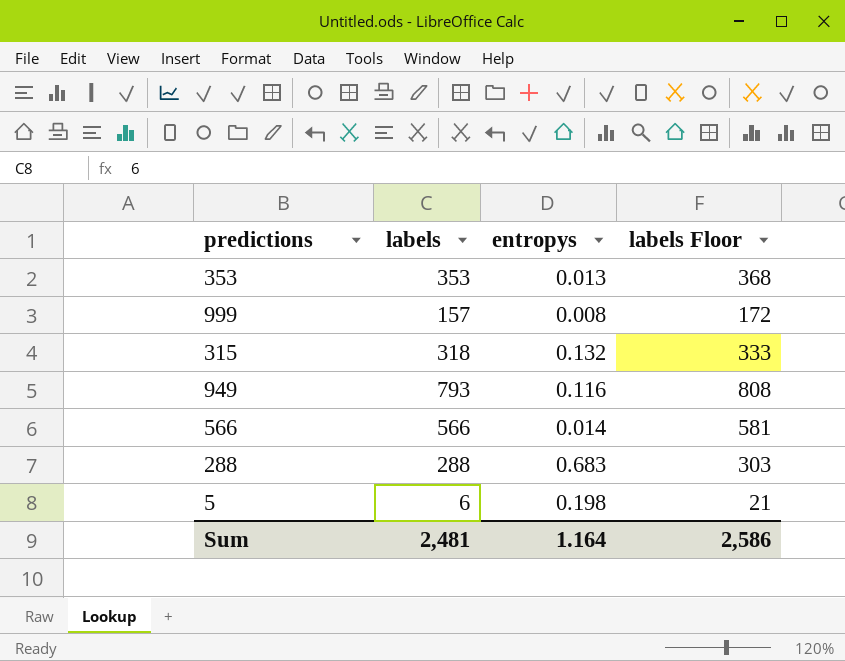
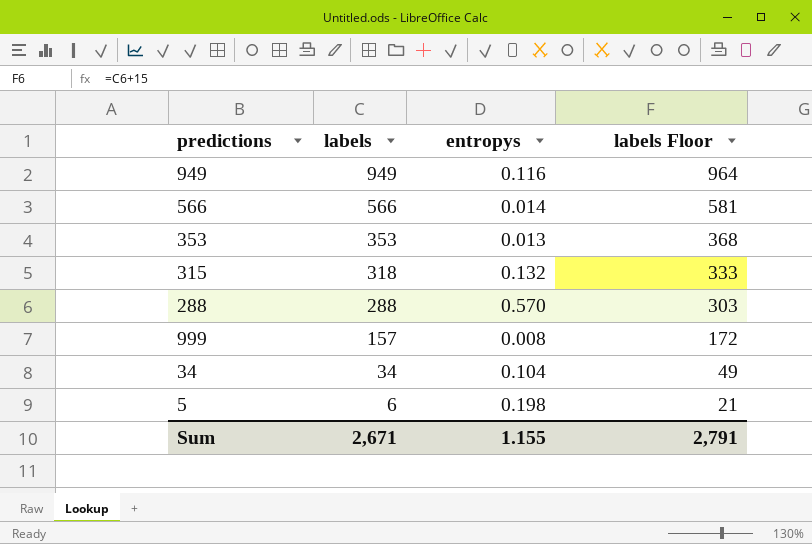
row order: none -> labels descending
949 | labels: 793 -> 949
949 | labels Floor: 808 -> 964
288 | entropys: 0.683 -> 0.570
row 34: none -> 34 | 0.104 | 49
Sum | labels: 2,481 -> 2,671
Sum | entropys: 1.164 -> 1.155
Sum | labels Floor: 2,586 -> 2,791

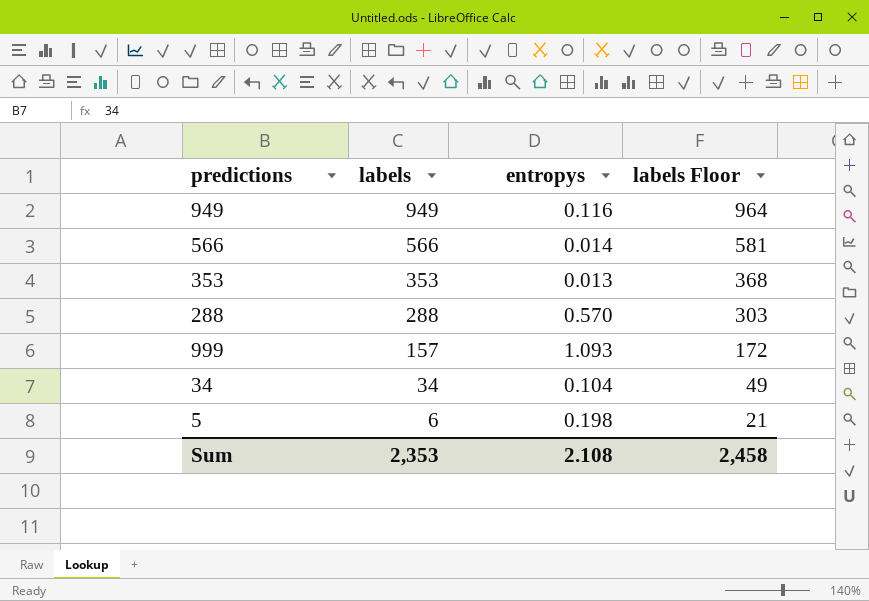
row 315: 318 | 0.132 | 333 -> none
999 | entropys: 0.008 -> 1.093
Sum | labels: 2,671 -> 2,353
Sum | entropys: 1.155 -> 2.108
Sum | labels Floor: 2,791 -> 2,458

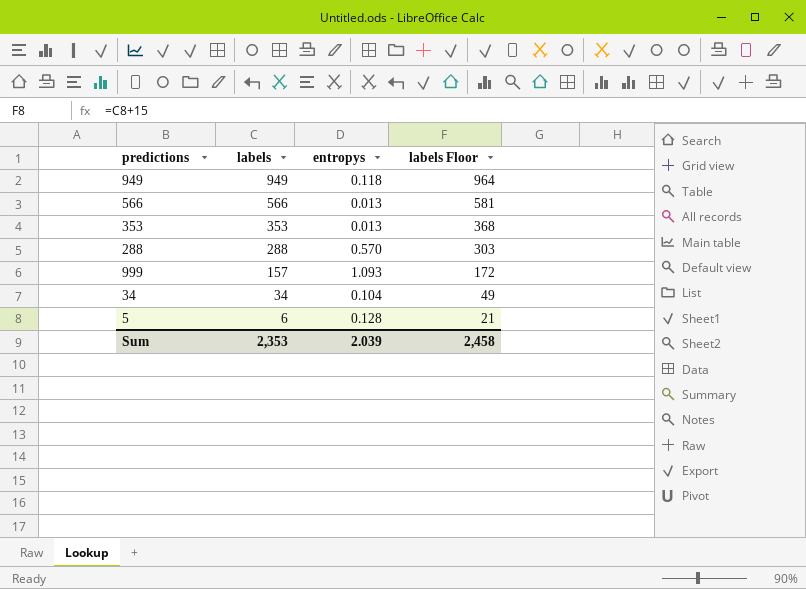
949 | entropys: 0.116 -> 0.118
566 | entropys: 0.014 -> 0.013
5 | entropys: 0.198 -> 0.128
Sum | entropys: 2.108 -> 2.039

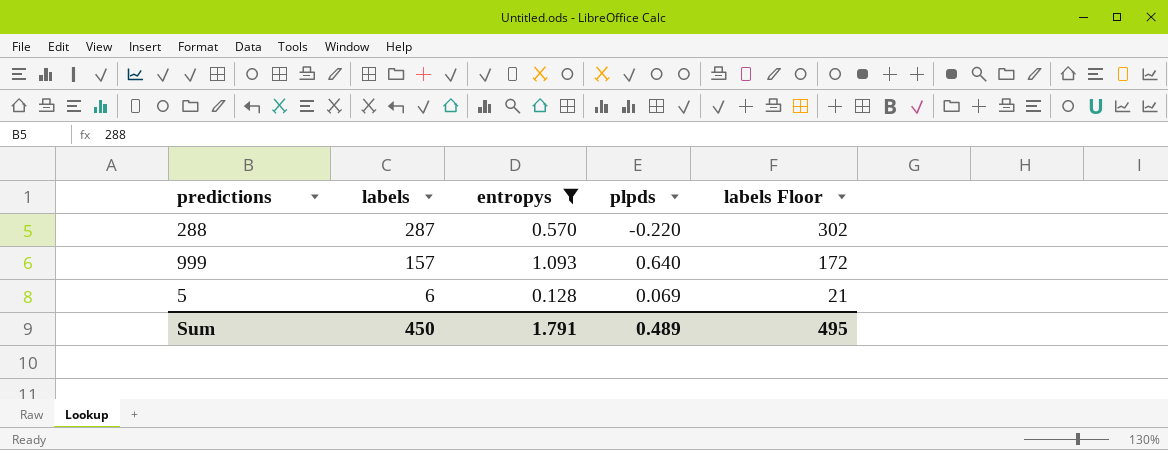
filter: none -> entropys >= 0.128
column plpds | position: none -> 4
288 | labels: 288 -> 287
288 | labels Floor: 303 -> 302
Sum | labels: 2,353 -> 450
Sum | entropys: 2.039 -> 1.791
Sum | labels Floor: 2,458 -> 495

